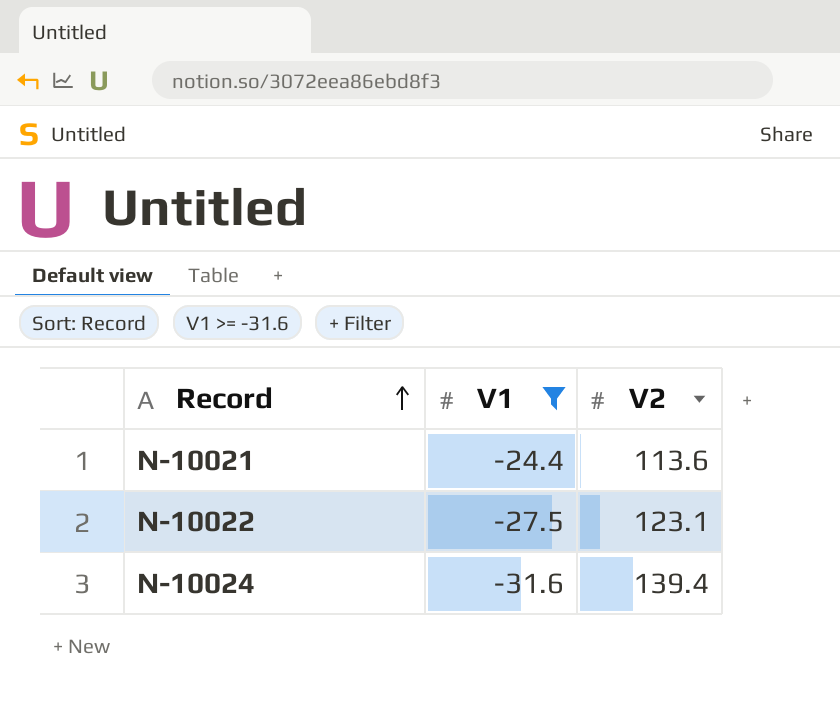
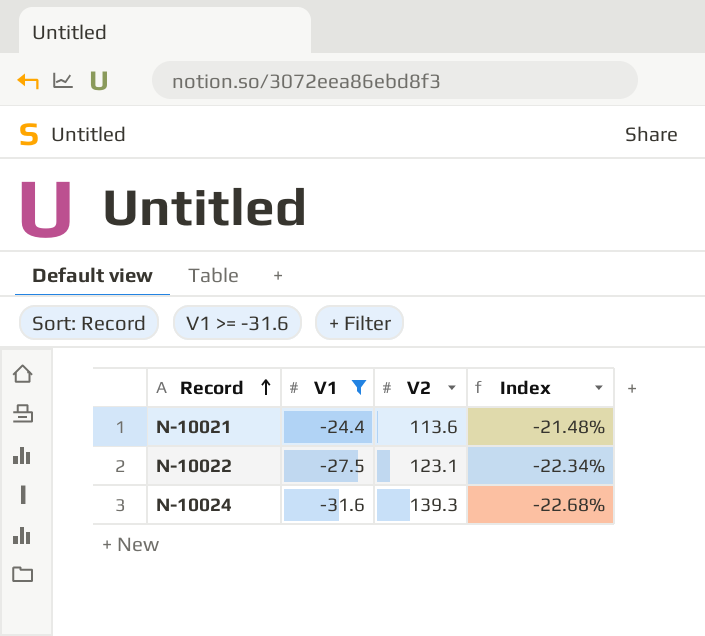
column Index | formula: none -> [V1] / [V2]
N-10024 | V2: 139.4 -> 139.3

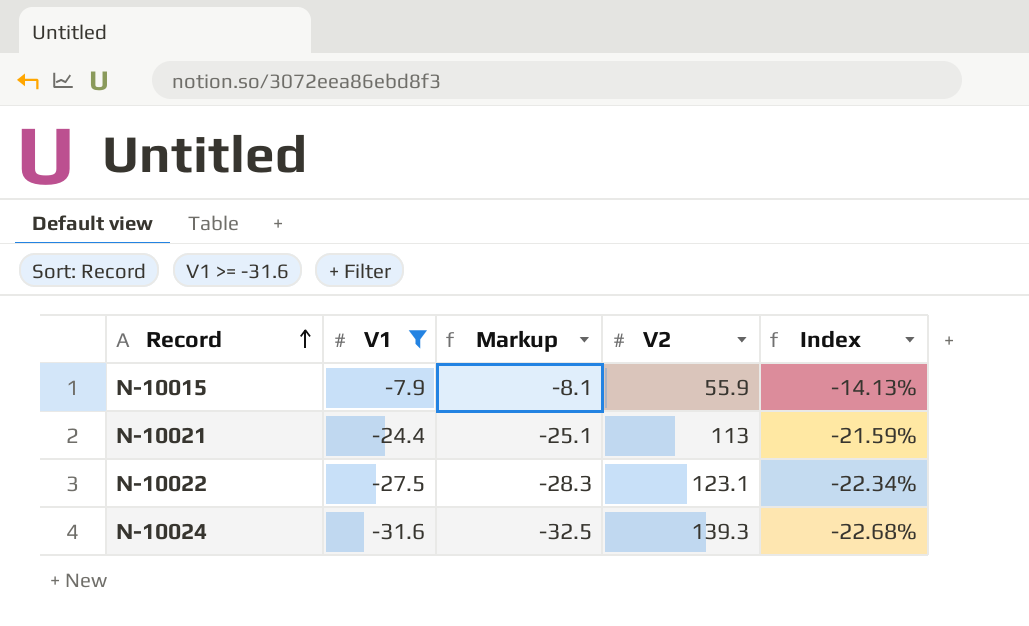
column Markup | formula: none -> [V1] * 1.03
row N-10015: none -> -7.9 | -8.1 | 55.9 | -14.13%
N-10021 | V2: 113.6 -> 113
N-10021 | Index: -21.48% -> -21.59%

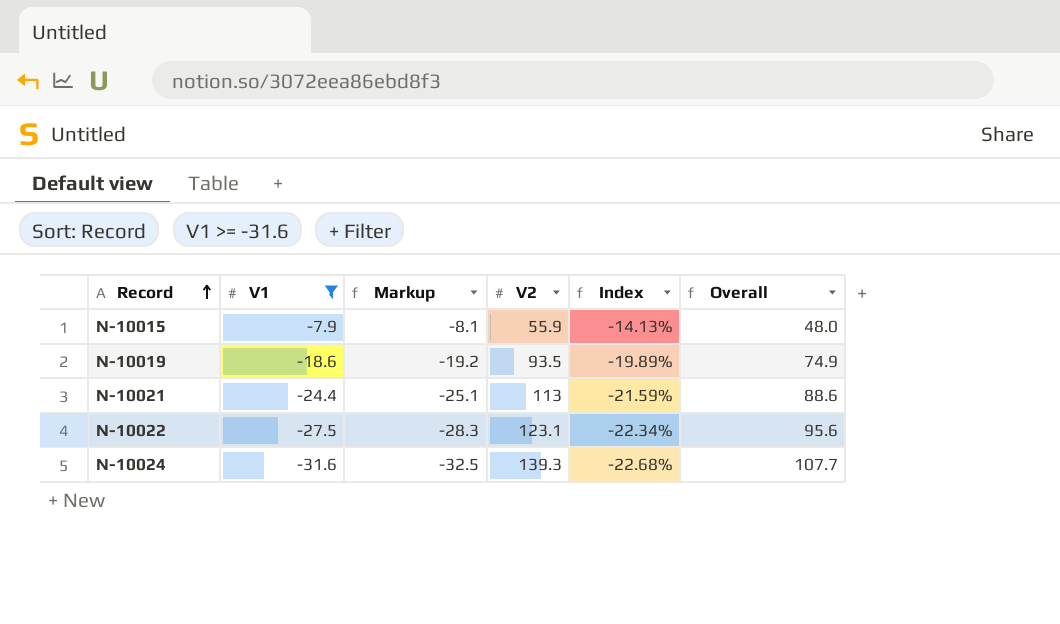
column Overall | formula: none -> [V1] + [V2]
row N-10019: none -> -18.6 | -19.2 | 93.5 | -19.89% | 74.9

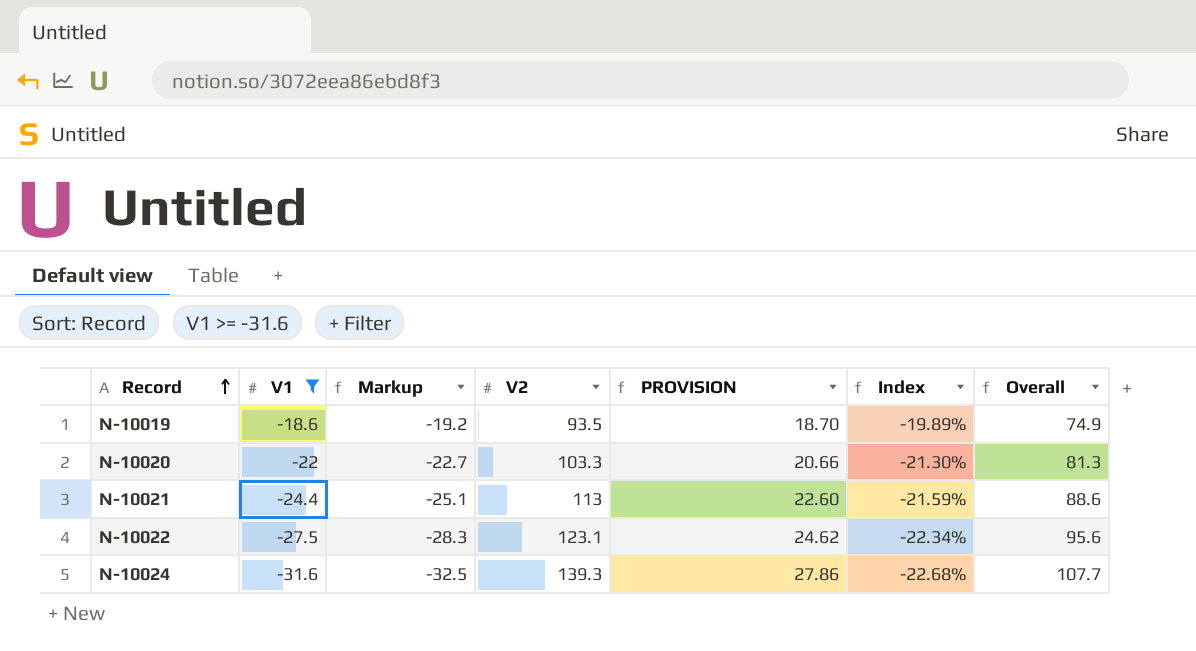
column PROVISION | formula: none -> [V2] * 0.2
row N-10015: -7.9 | -8.1 | 55.9 | -14.13% | 48.0 -> none
row N-10020: none -> -22 | -22.7 | 103.3 | 20.66 | -21.30% | 81.3

